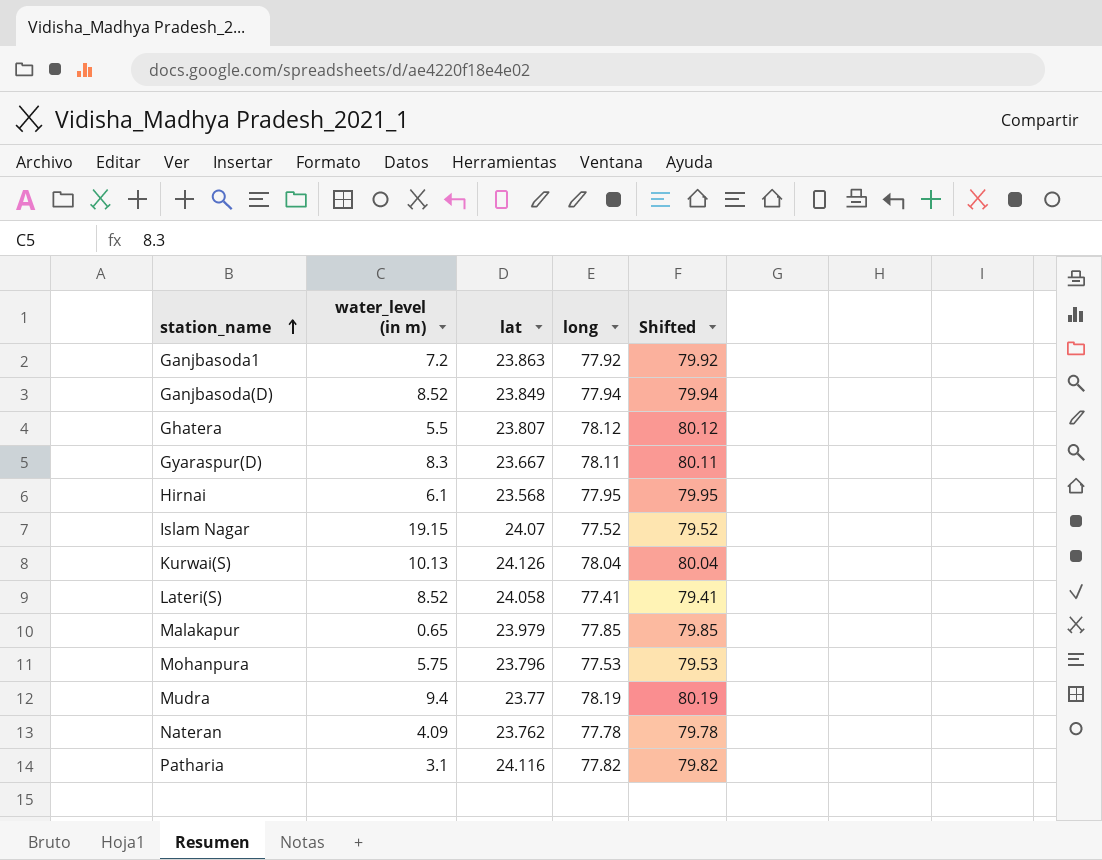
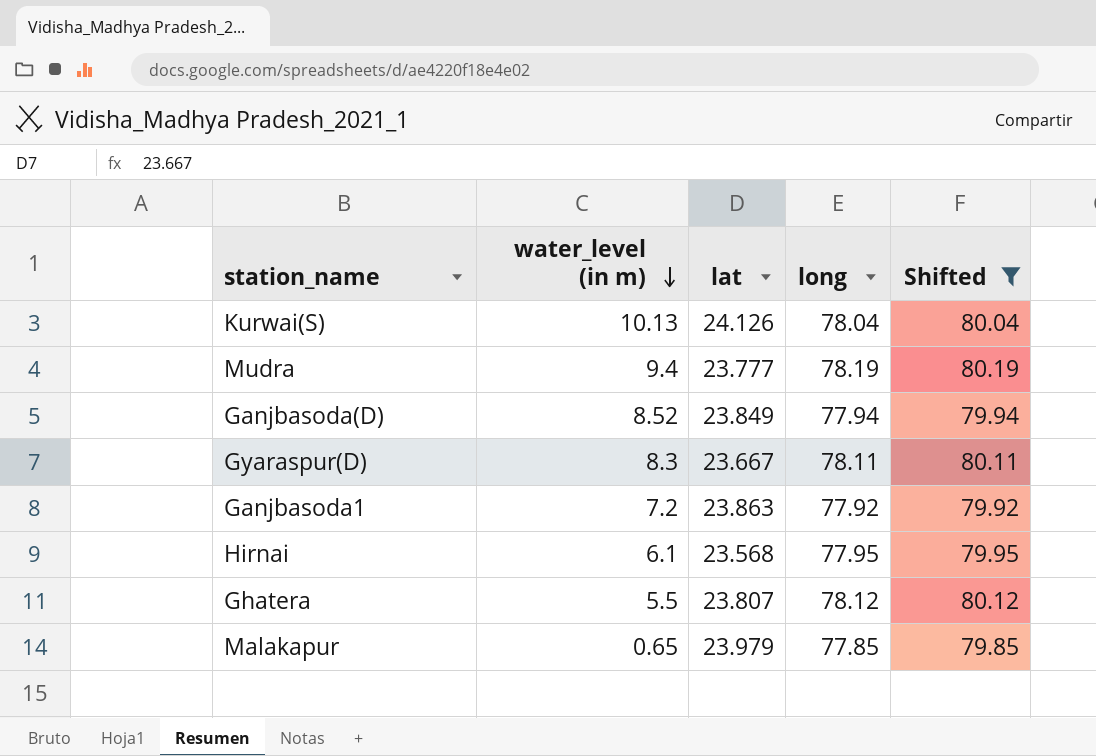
filter: none -> Shifted >= 79.85
row order: station_name ascending -> water_level (in m) descending
Mudra | lat: 23.77 -> 23.777

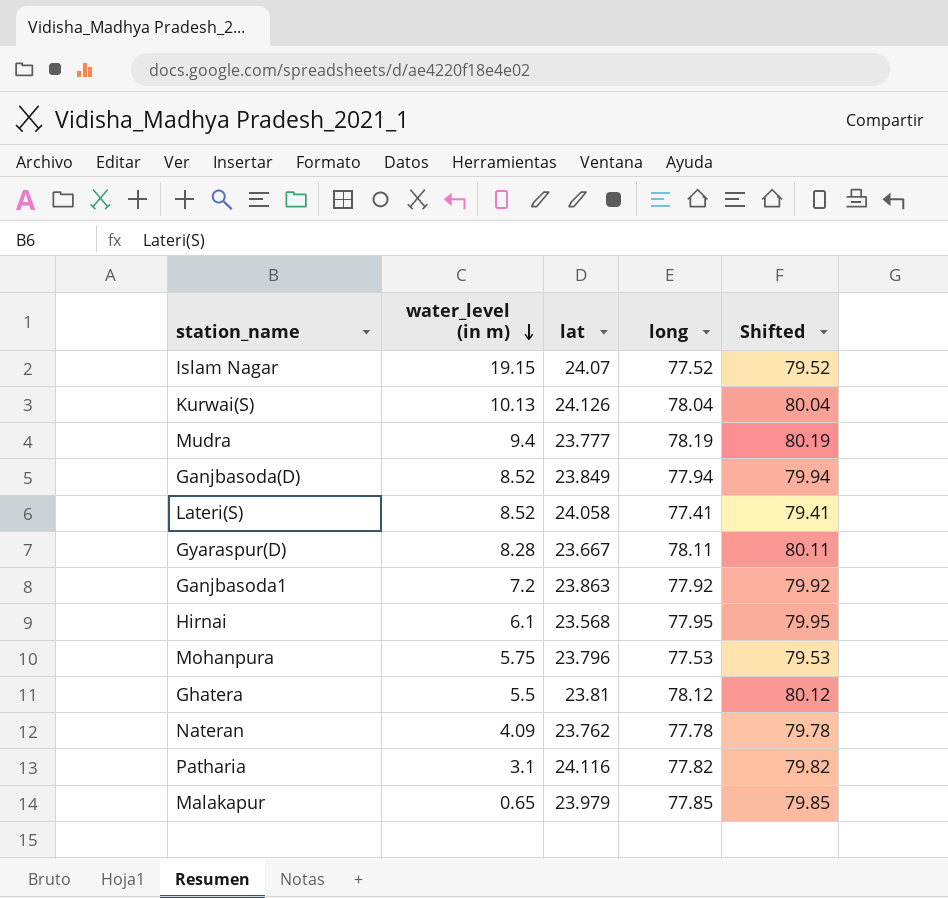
filter: Shifted >= 79.85 -> none
Gyaraspur(D) | water_level (in m): 8.3 -> 8.28
Ghatera | lat: 23.807 -> 23.81

